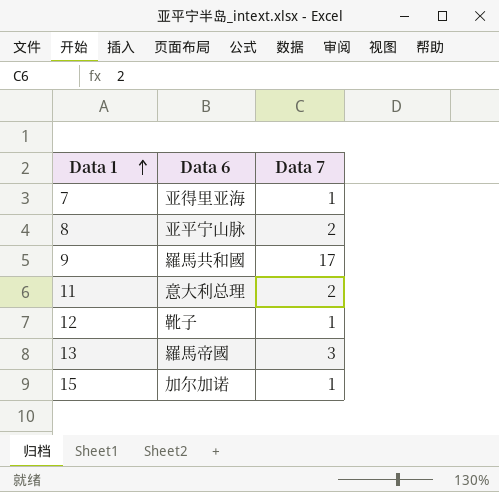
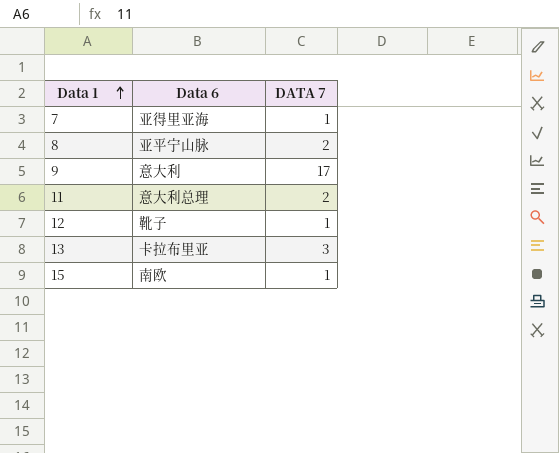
column name: Data 7 -> DATA 7
9 | Data 6: 羅馬共和國 -> 意大利
13 | Data 6: 羅馬帝國 -> 卡拉布里亚
15 | Data 6: 加尔加诺 -> 南欧

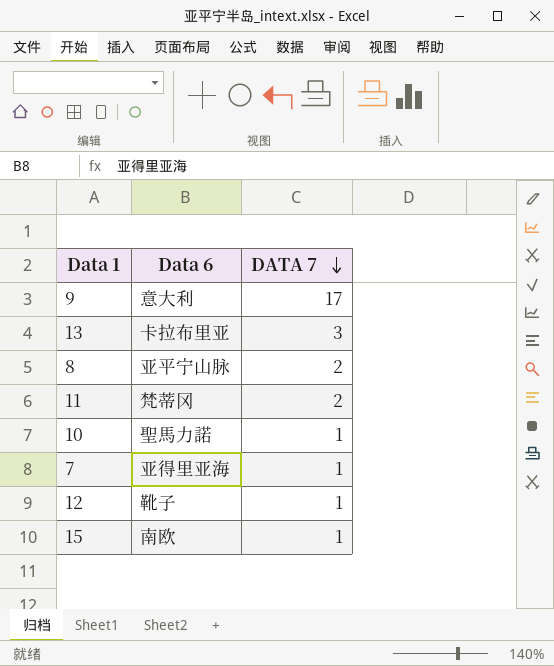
row order: Data 1 ascending -> DATA 7 descending
11 | Data 6: 意大利总理 -> 梵蒂冈
row 10: none -> 聖馬力諾 | 1

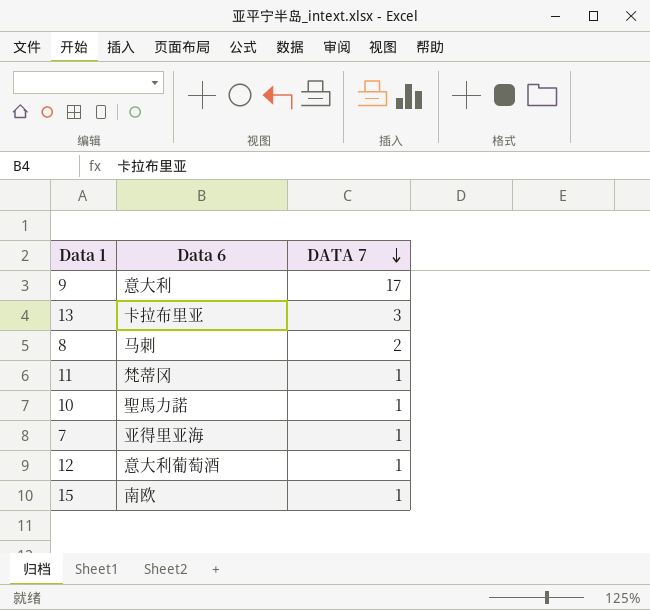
8 | Data 6: 亚平宁山脉 -> 马刺
11 | DATA 7: 2 -> 1
12 | Data 6: 靴子 -> 意大利葡萄酒

